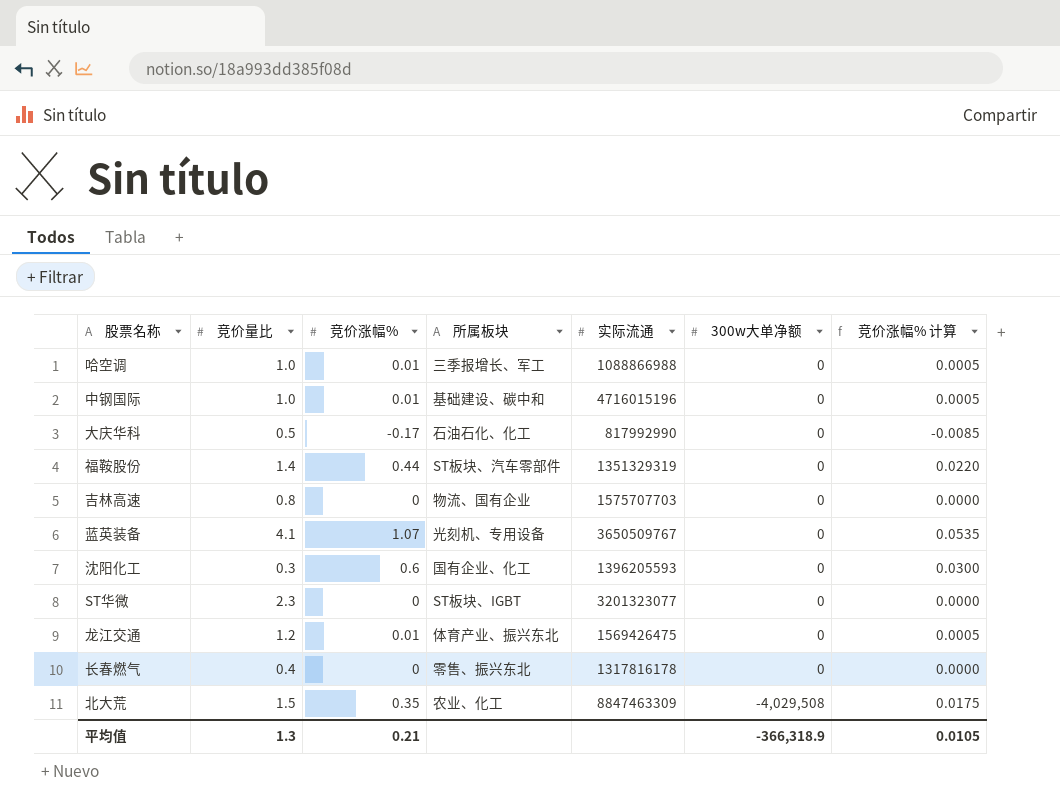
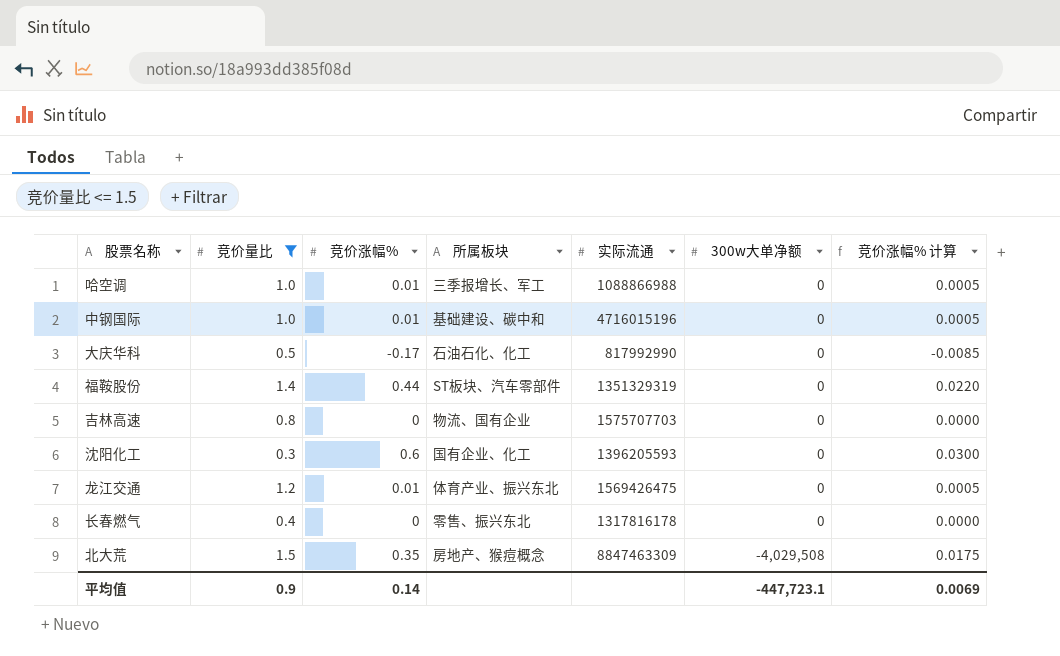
filter: none -> 竞价量比 <= 1.5
北大荒 | 所属板块: 农业、化工 -> 房地产、猴痘概念
平均值 | 竞价量比: 1.3 -> 0.9
平均值 | 竞价涨幅%: 0.21 -> 0.14
平均值 | 300w大单净额: -366,318.9 -> -447,723.1
平均值 | 竞价涨幅% 计算: 0.0105 -> 0.0069

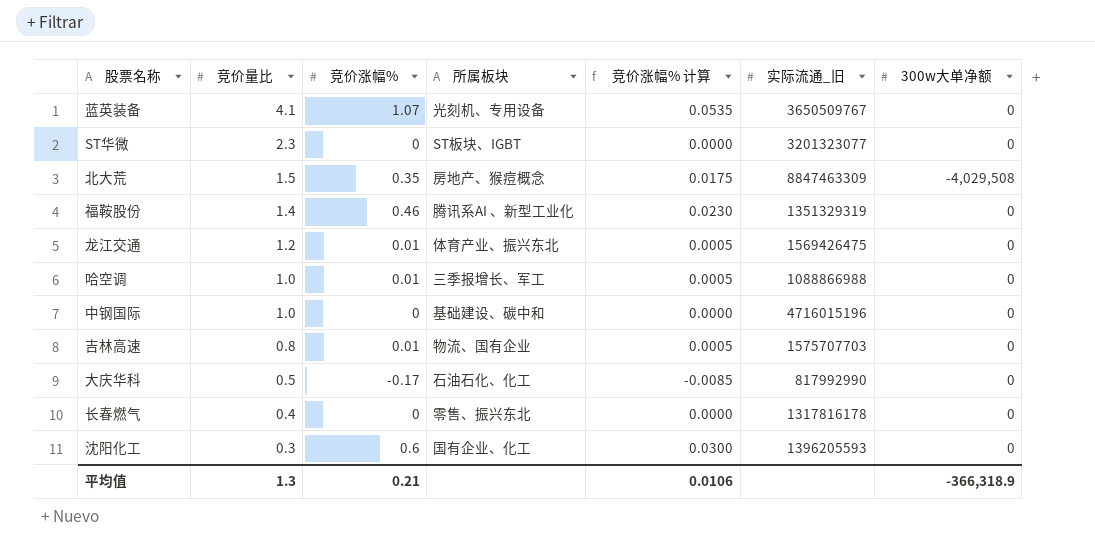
filter: 竞价量比 <= 1.5 -> none
row order: 300w大单净额 descending -> 竞价量比 descending
column 竞价涨幅% 计算 | position: 7 -> 5
column name: 实际流通 -> 实际流通_旧
福鞍股份 | 竞价涨幅%: 0.44 -> 0.46
福鞍股份 | 所属板块: ST板块、汽车零部件 -> 腾讯系AI 、新型工业化
福鞍股份 | 竞价涨幅% 计算: 0.0220 -> 0.0230
中钢国际 | 竞价涨幅%: 0.01 -> 0
中钢国际 | 竞价涨幅% 计算: 0.0005 -> 0.0000
吉林高速 | 竞价涨幅%: 0 -> 0.01
吉林高速 | 竞价涨幅% 计算: 0.0000 -> 0.0005
平均值 | 竞价量比: 0.9 -> 1.3
平均值 | 竞价涨幅%: 0.14 -> 0.21
平均值 | 竞价涨幅% 计算: 0.0069 -> 0.0106
平均值 | 300w大单净额: -447,723.1 -> -366,318.9

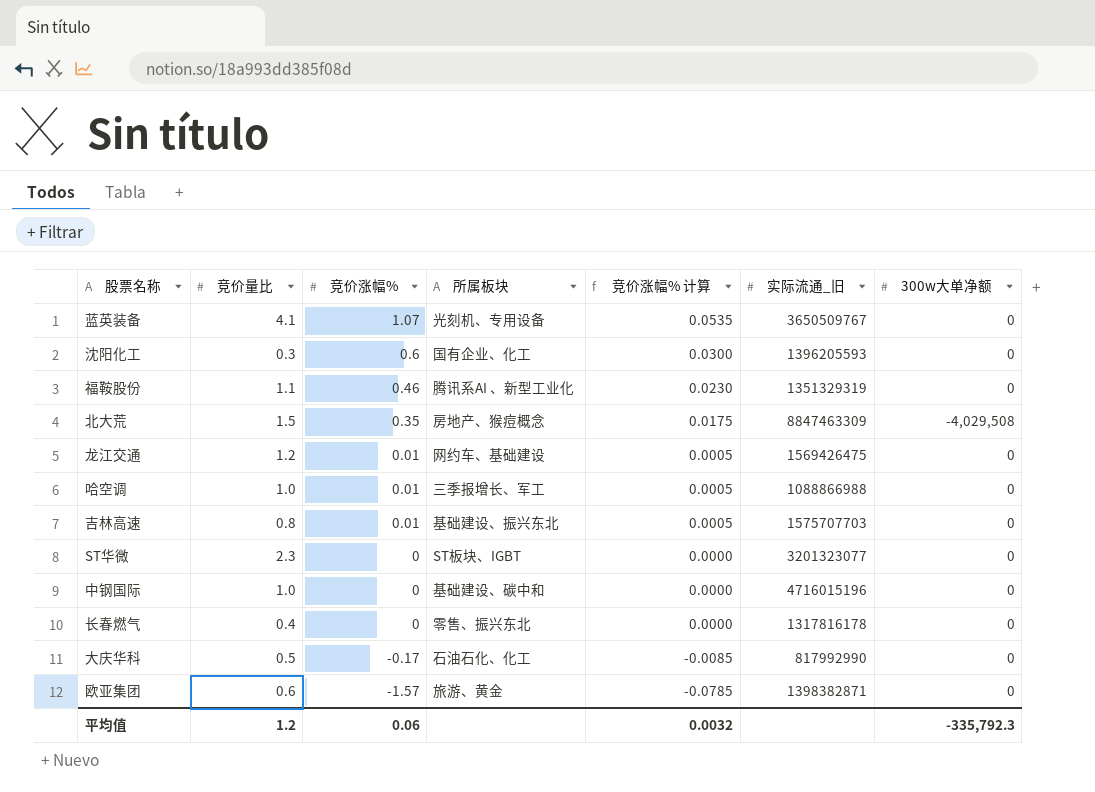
row order: 竞价量比 descending -> 竞价涨幅% descending
福鞍股份 | 竞价量比: 1.4 -> 1.1
龙江交通 | 所属板块: 体育产业、振兴东北 -> 网约车、基础建设
吉林高速 | 所属板块: 物流、国有企业 -> 基础建设、振兴东北
row 欧亚集团: none -> 0.6 | -1.57 | 旅游、黄金 | -0.0785 | 1398382871 | 0
平均值 | 竞价量比: 1.3 -> 1.2
平均值 | 竞价涨幅%: 0.21 -> 0.06
平均值 | 竞价涨幅% 计算: 0.0106 -> 0.0032
平均值 | 300w大单净额: -366,318.9 -> -335,792.3

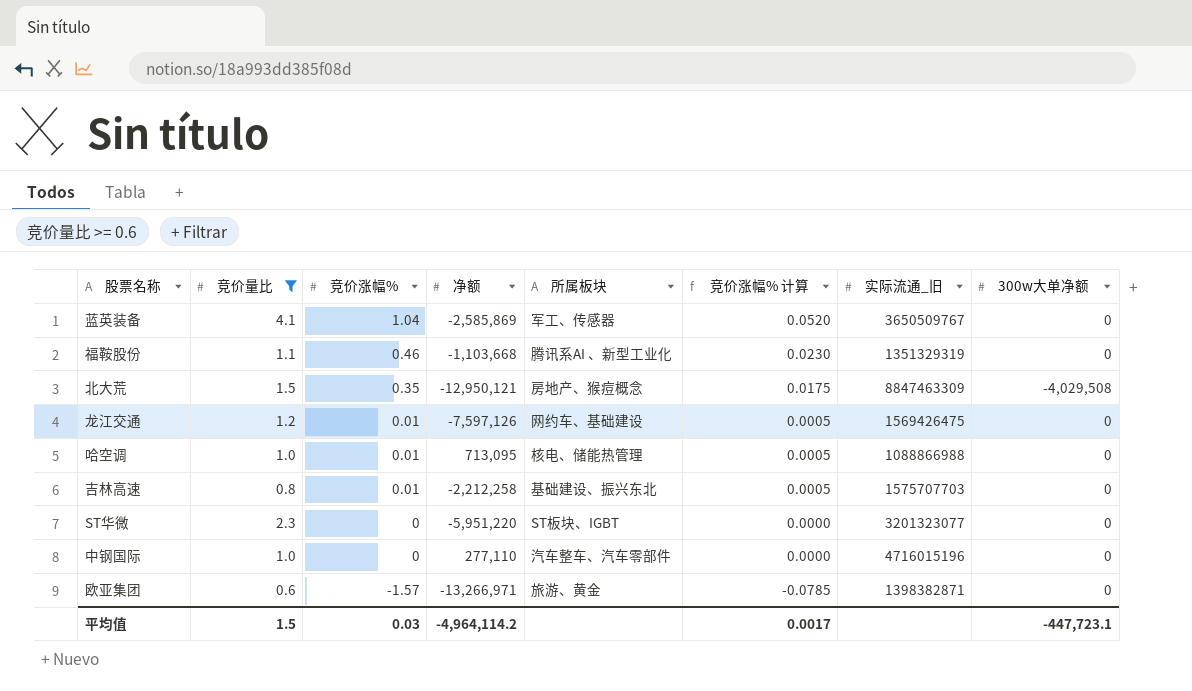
filter: none -> 竞价量比 >= 0.6
column 净额 | position: none -> 4
蓝英装备 | 竞价涨幅%: 1.07 -> 1.04
蓝英装备 | 所属板块: 光刻机、专用设备 -> 军工、传感器
蓝英装备 | 竞价涨幅% 计算: 0.0535 -> 0.0520
哈空调 | 所属板块: 三季报增长、军工 -> 核电、储能热管理
中钢国际 | 所属板块: 基础建设、碳中和 -> 汽车整车、汽车零部件
平均值 | 竞价量比: 1.2 -> 1.5
平均值 | 竞价涨幅%: 0.06 -> 0.03
平均值 | 竞价涨幅% 计算: 0.0032 -> 0.0017
平均值 | 300w大单净额: -335,792.3 -> -447,723.1

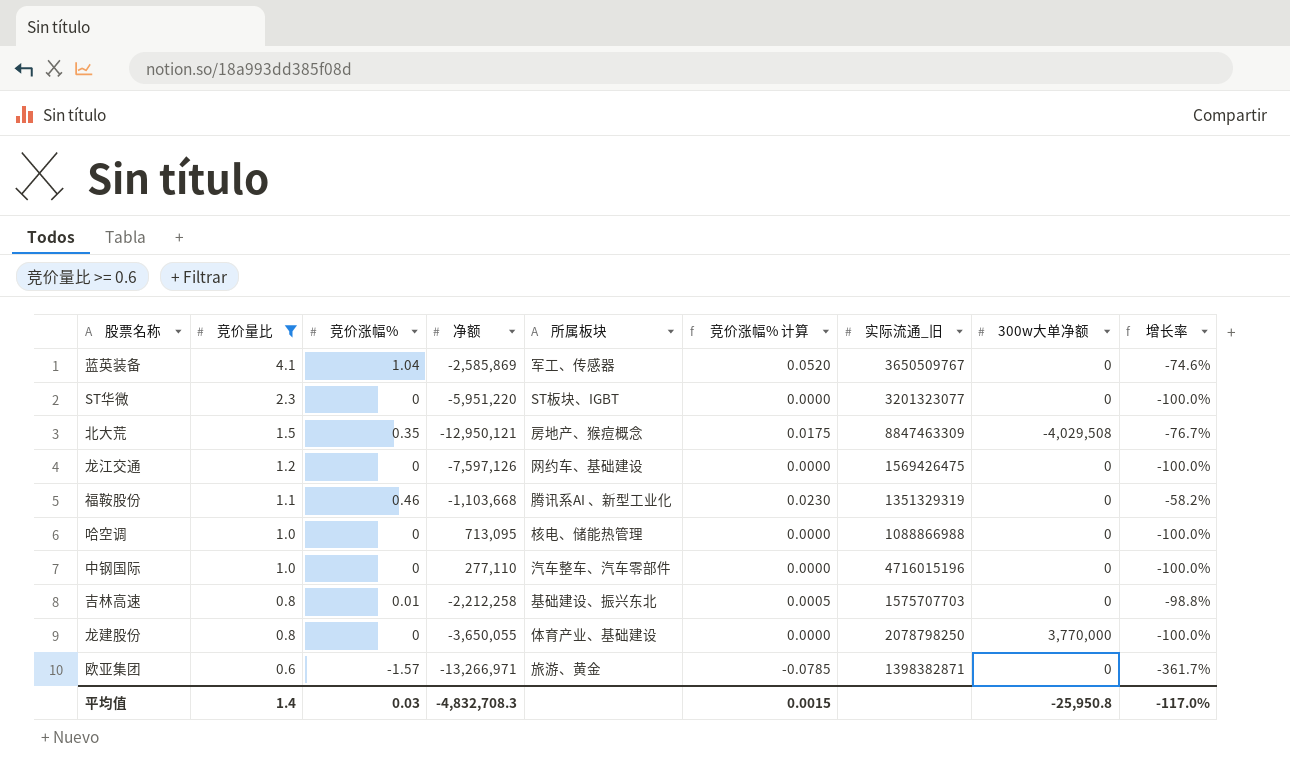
row order: 竞价涨幅% descending -> 竞价量比 descending
column 增长率 | formula: none -> ([竞价涨幅%] - [竞价量比]) / [竞价量比]
龙江交通 | 竞价涨幅%: 0.01 -> 0
龙江交通 | 竞价涨幅% 计算: 0.0005 -> 0.0000
哈空调 | 竞价涨幅%: 0.01 -> 0
哈空调 | 竞价涨幅% 计算: 0.0005 -> 0.0000
row 龙建股份: none -> 0.8 | 0 | -3,650,055 | 体育产业、基础建设 | 0.0000 | 2078798250 | 3,770,000 | -100.0%
平均值 | 竞价量比: 1.5 -> 1.4
平均值 | 净额: -4,964,114.2 -> -4,832,708.3
平均值 | 竞价涨幅% 计算: 0.0017 -> 0.0015
平均值 | 300w大单净额: -447,723.1 -> -25,950.8

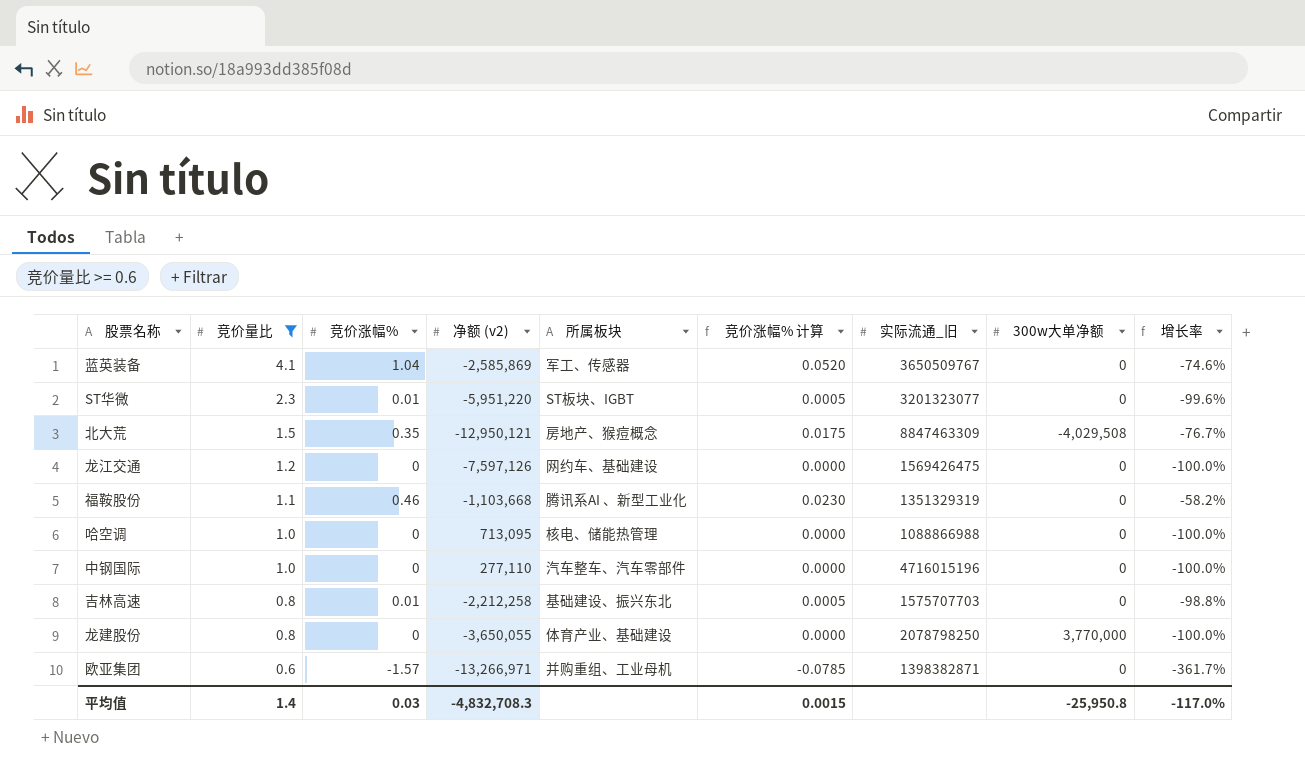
column name: 净额 -> 净额 (v2)
ST华微 | 竞价涨幅%: 0 -> 0.01
ST华微 | 竞价涨幅% 计算: 0.0000 -> 0.0005
ST华微 | 增长率: -100.0% -> -99.6%
欧亚集团 | 所属板块: 旅游、黄金 -> 并购重组、工业母机

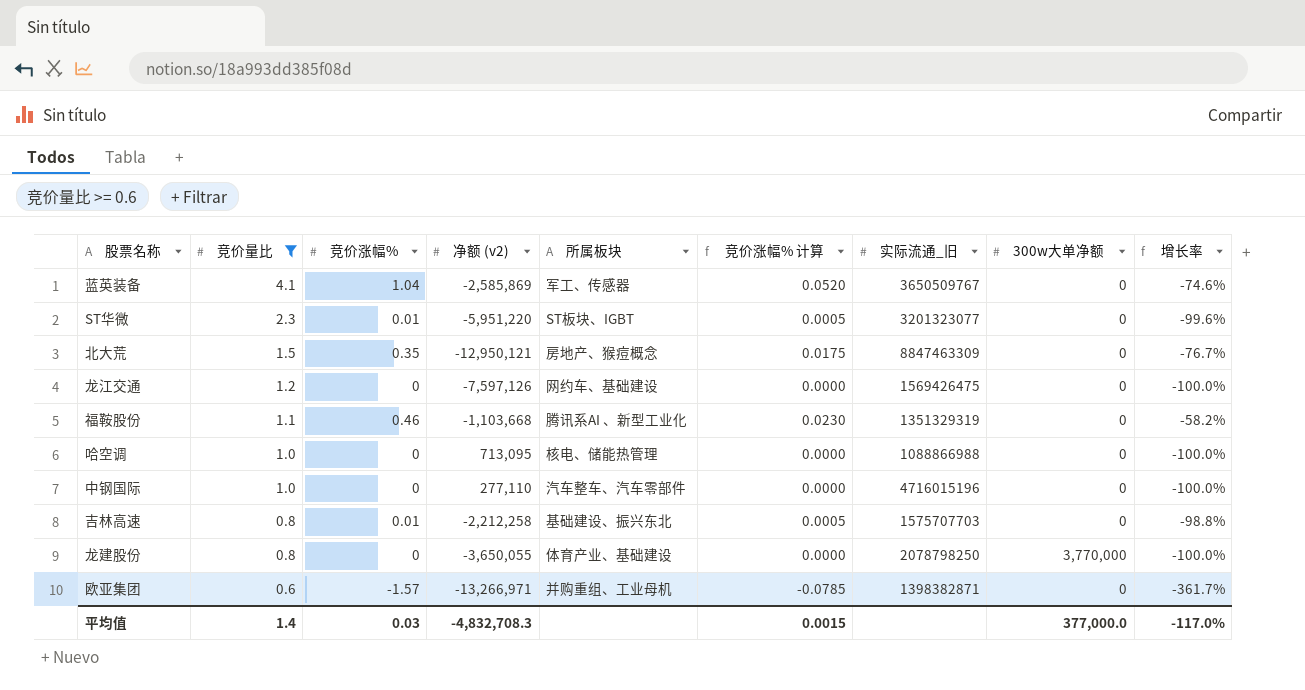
北大荒 | 300w大单净额: -4,029,508 -> 0
平均值 | 300w大单净额: -25,950.8 -> 377,000.0

